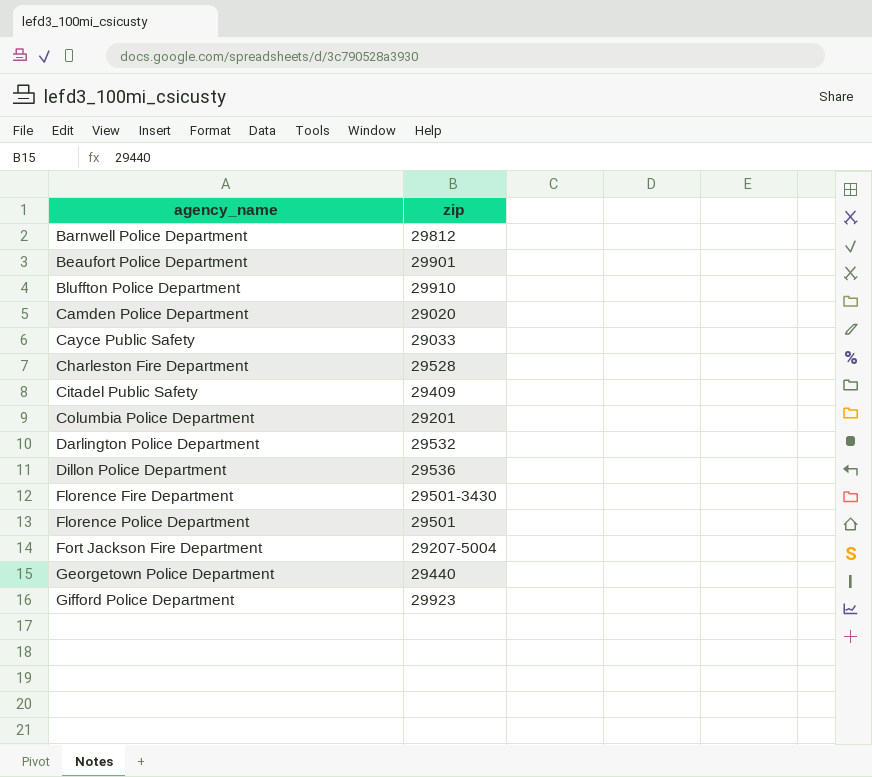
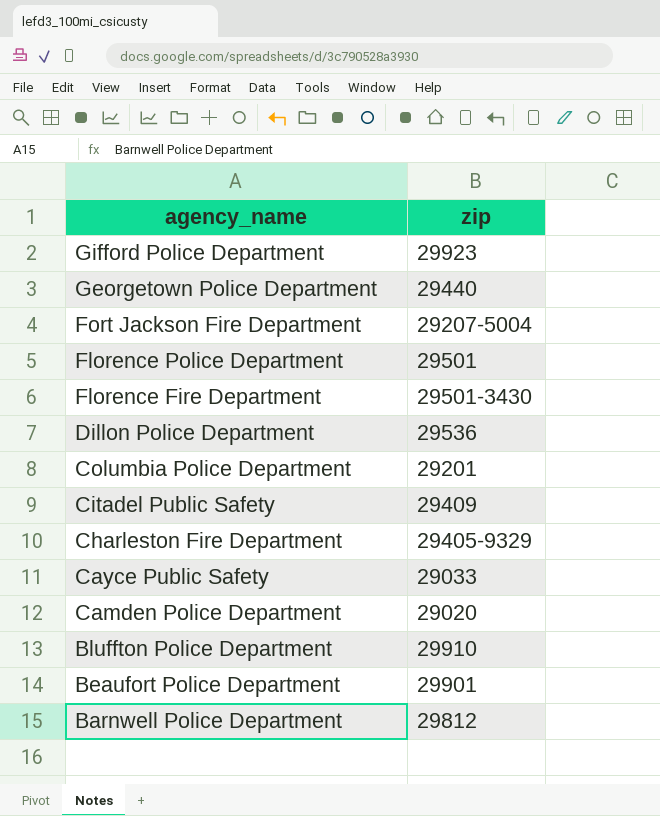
row order: agency_name ascending -> agency_name descending
row Darlington Police Department: 29532 -> none
Charleston Fire Department | zip: 29528 -> 29405-9329

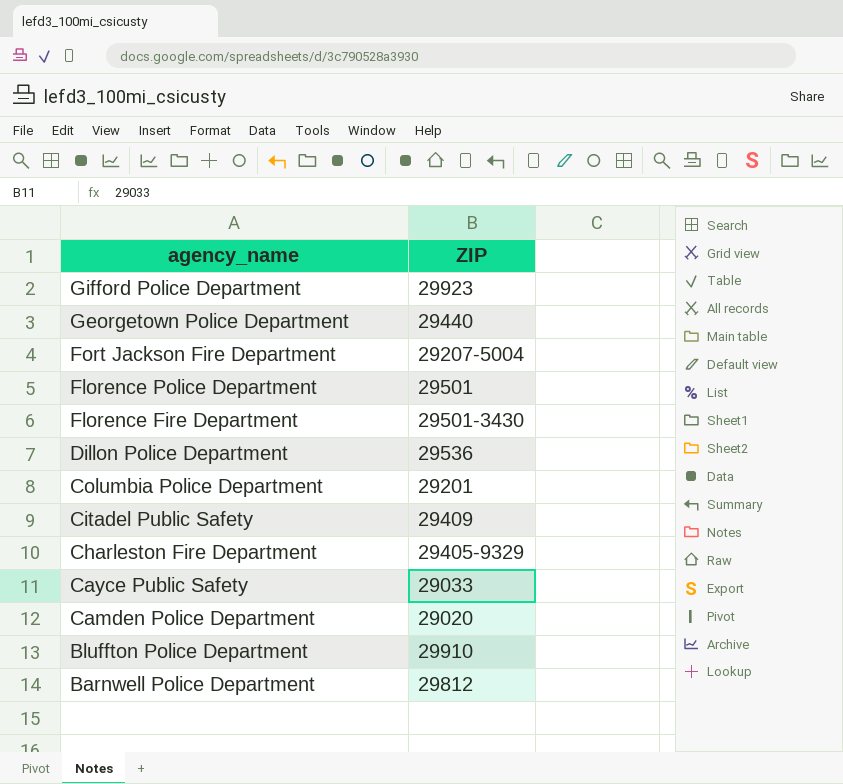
column name: zip -> ZIP
row Beaufort Police Department: 29901 -> none

